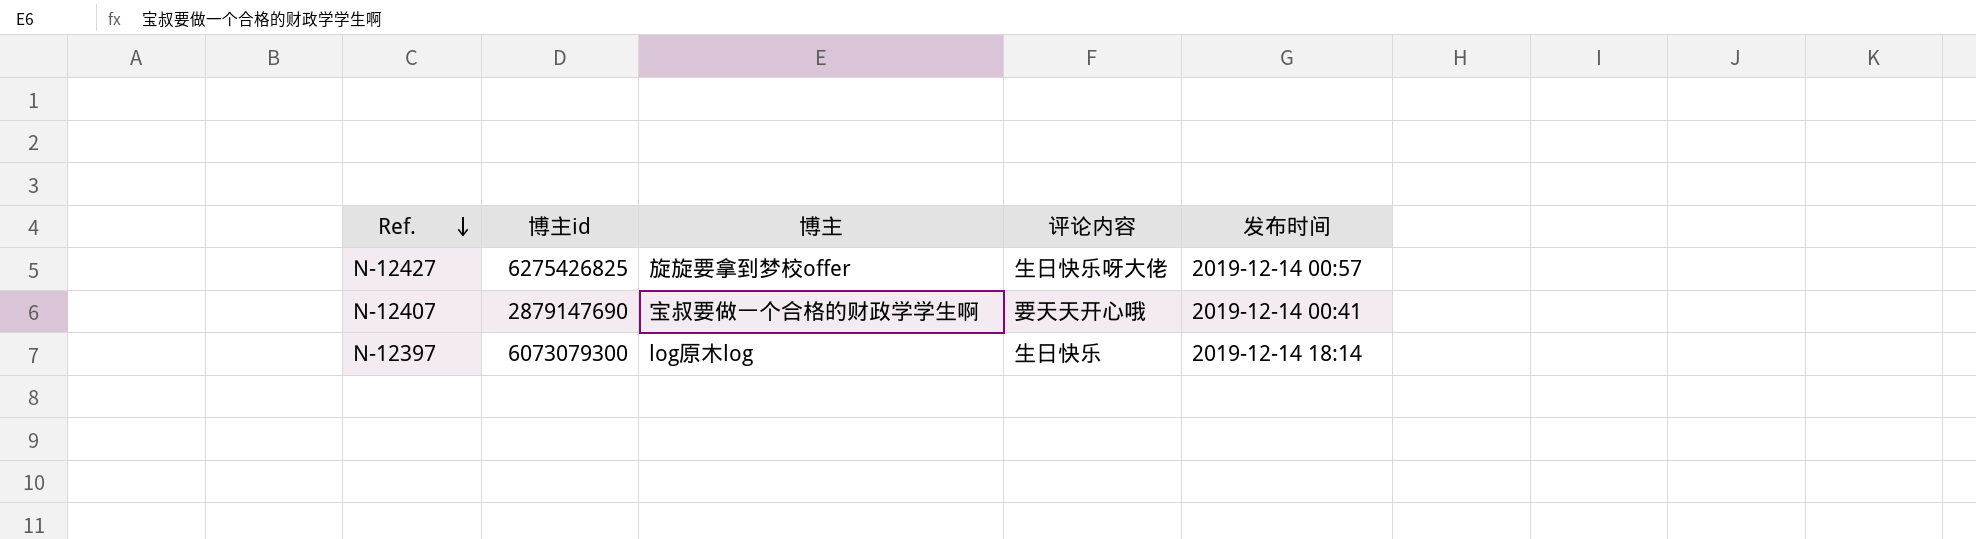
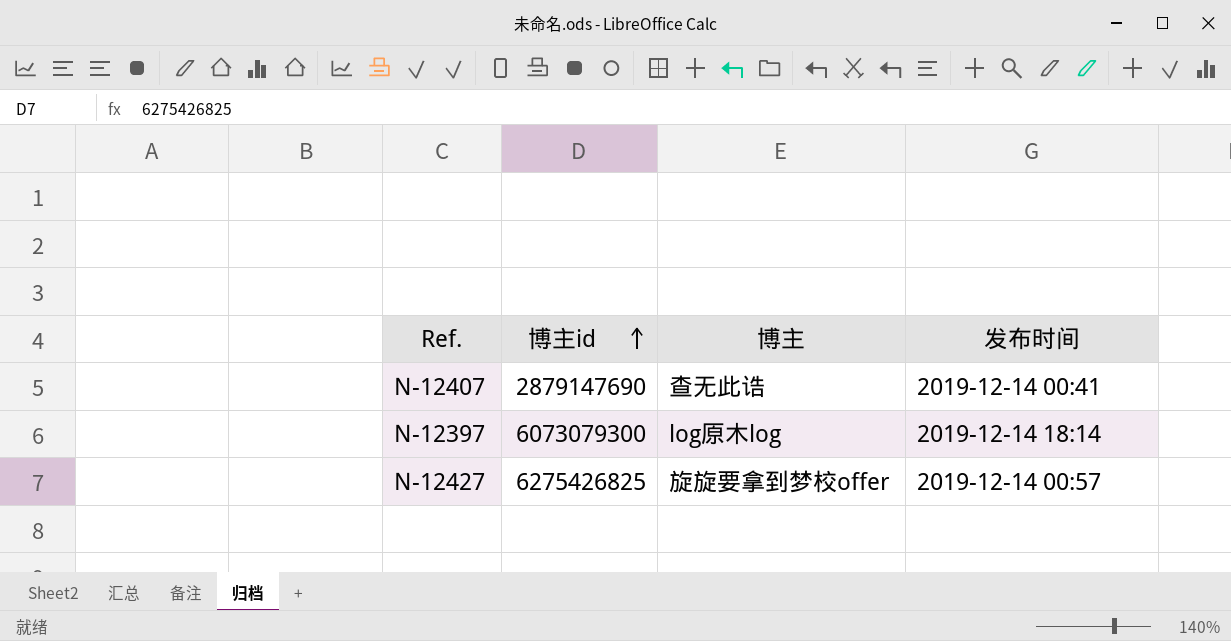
row order: Ref. descending -> 博主id ascending
column 评论内容 | position: 4 -> none
N-12407 | 博主: 宝叔要做一个合格的财政学学生啊 -> 查无此诰

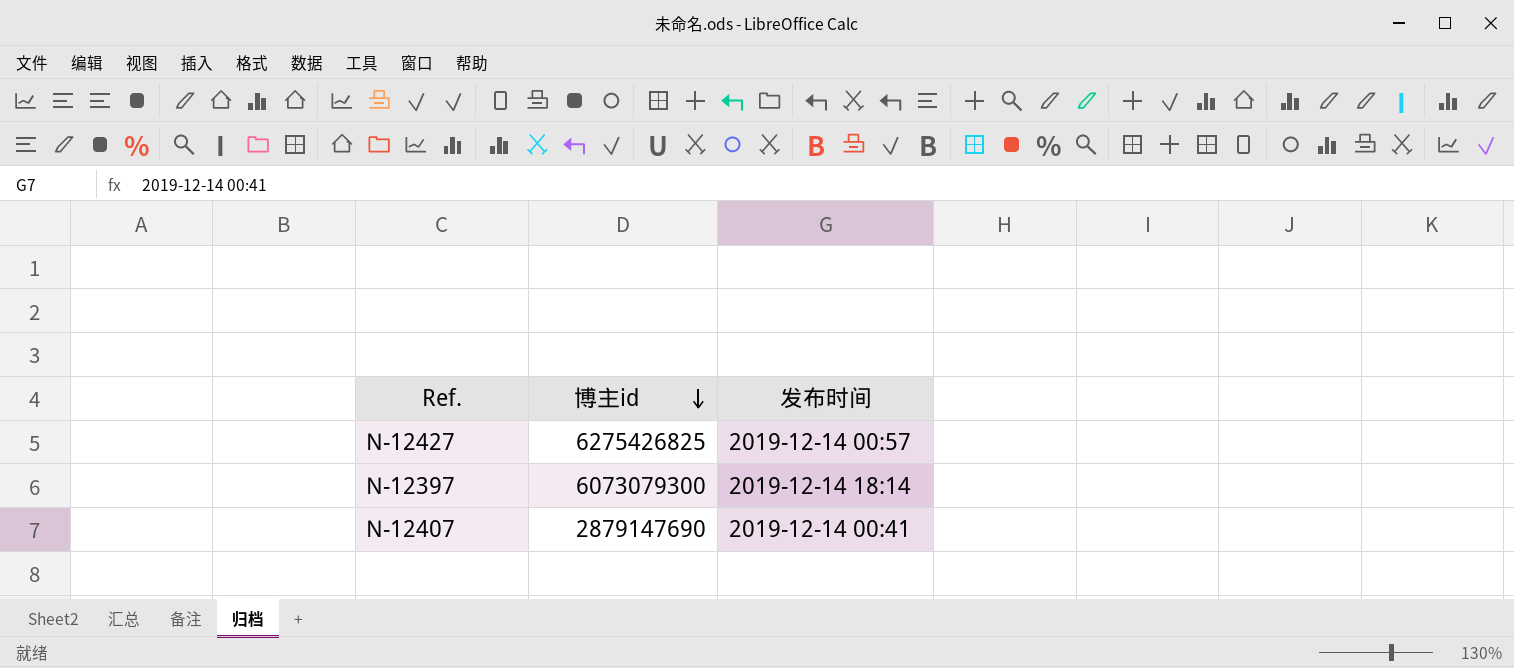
row order: 博主id ascending -> 博主id descending
column 博主 | position: 3 -> none

